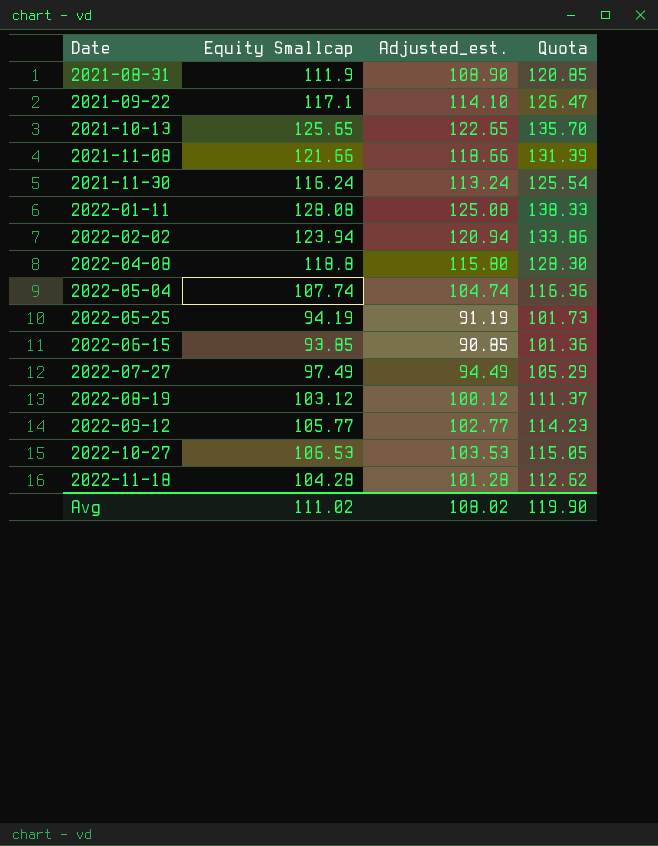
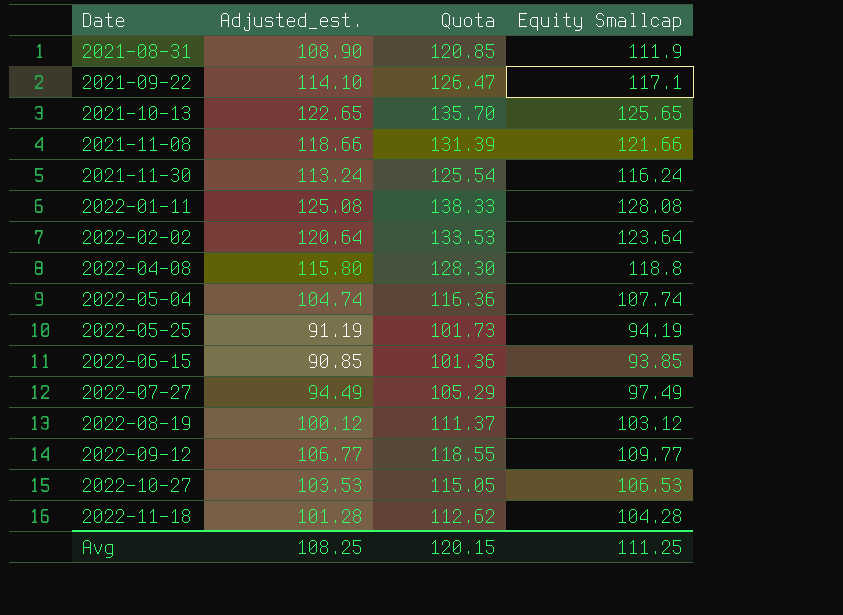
column Equity Smallcap | position: 2 -> 4
2022-02-02 | Adjusted_est.: 120.94 -> 120.64
2022-02-02 | Quota: 133.86 -> 133.53
2022-02-02 | Equity Smallcap: 123.94 -> 123.64
2022-09-12 | Adjusted_est.: 102.77 -> 106.77
2022-09-12 | Quota: 114.23 -> 118.55
2022-09-12 | Equity Smallcap: 105.77 -> 109.77
Avg | Adjusted_est.: 108.02 -> 108.25
Avg | Quota: 119.90 -> 120.15
Avg | Equity Smallcap: 111.02 -> 111.25

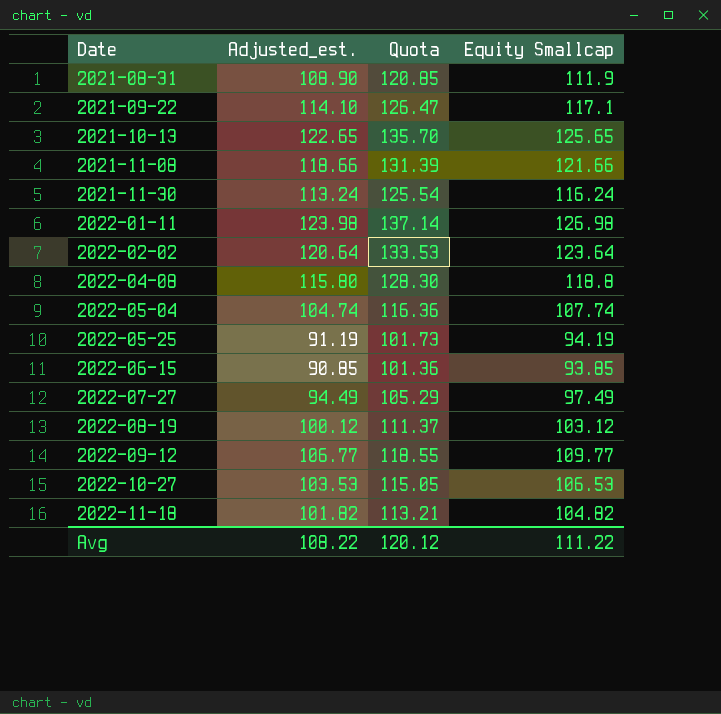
2022-01-11 | Adjusted_est.: 125.08 -> 123.98
2022-01-11 | Quota: 138.33 -> 137.14
2022-01-11 | Equity Smallcap: 128.08 -> 126.98
2022-11-18 | Adjusted_est.: 101.28 -> 101.82
2022-11-18 | Quota: 112.62 -> 113.21
2022-11-18 | Equity Smallcap: 104.28 -> 104.82
Avg | Adjusted_est.: 108.25 -> 108.22
Avg | Quota: 120.15 -> 120.12
Avg | Equity Smallcap: 111.25 -> 111.22

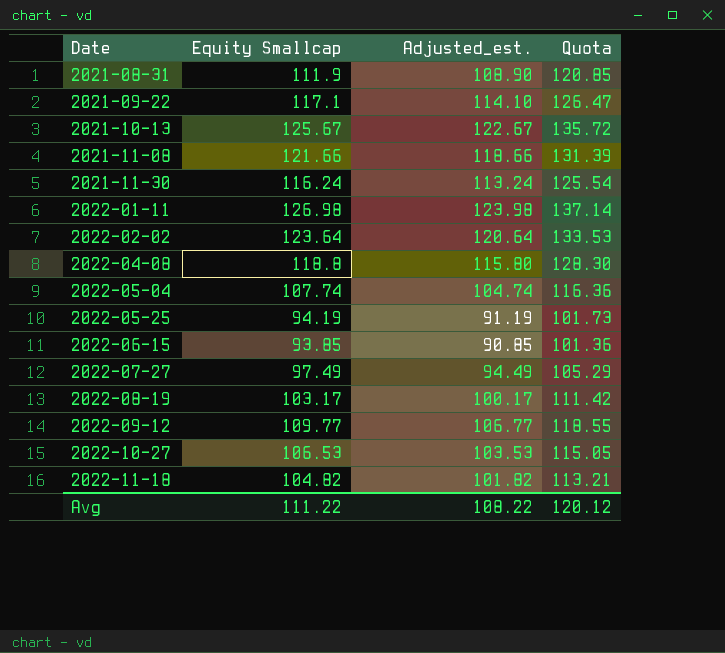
column Equity Smallcap | position: 4 -> 2
2021-10-13 | Equity Smallcap: 125.65 -> 125.67
2021-10-13 | Adjusted_est.: 122.65 -> 122.67
2021-10-13 | Quota: 135.70 -> 135.72
2022-08-19 | Equity Smallcap: 103.12 -> 103.17
2022-08-19 | Adjusted_est.: 100.12 -> 100.17
2022-08-19 | Quota: 111.37 -> 111.42

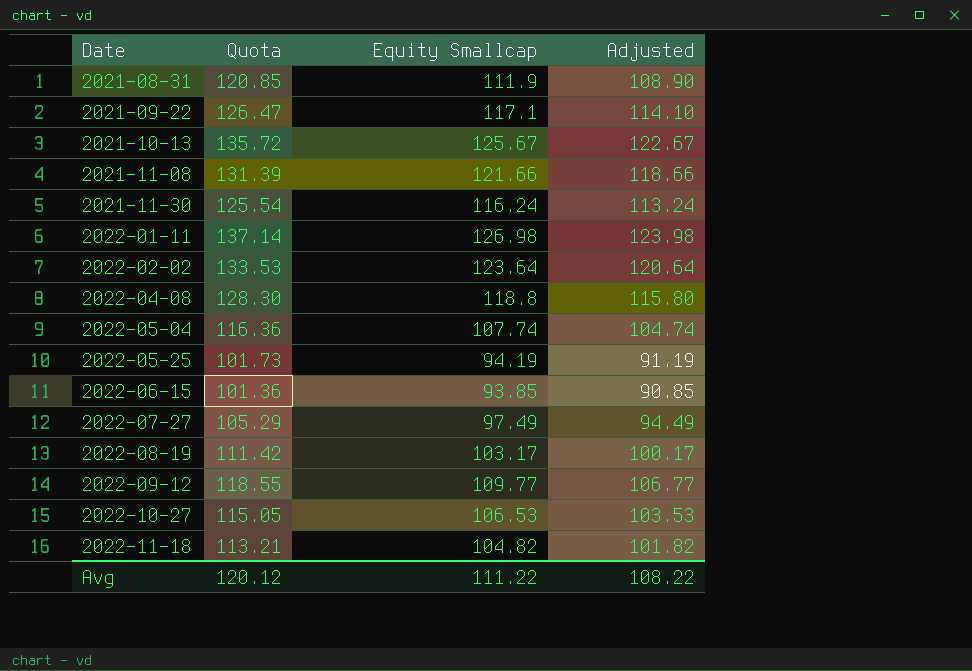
column Quota | position: 4 -> 2
column name: Adjusted_est. -> Adjusted

